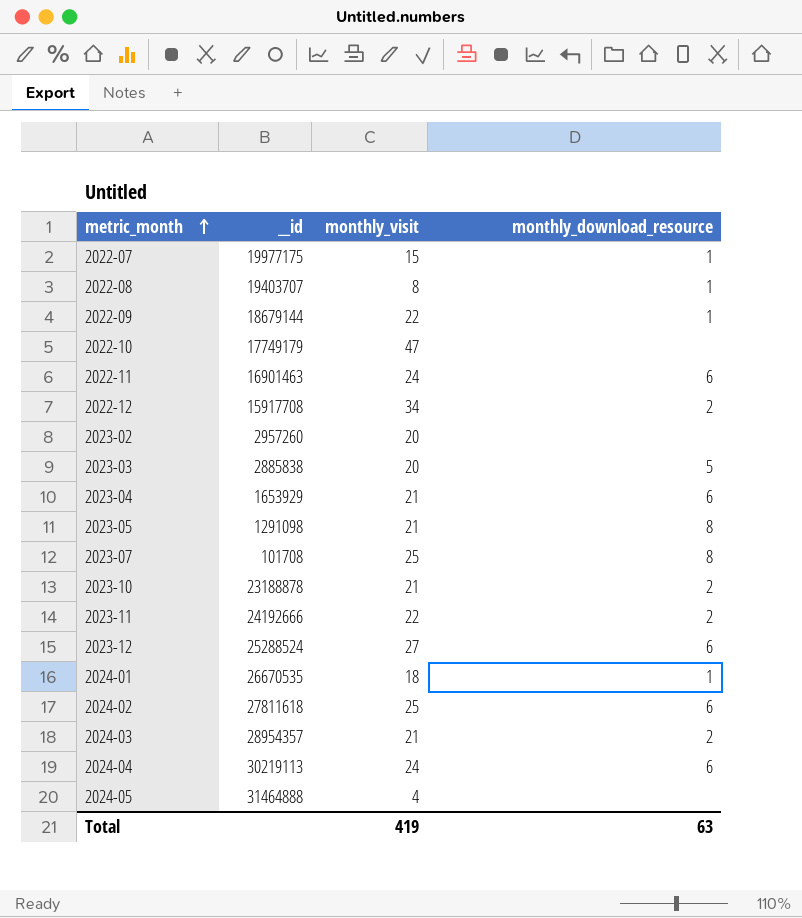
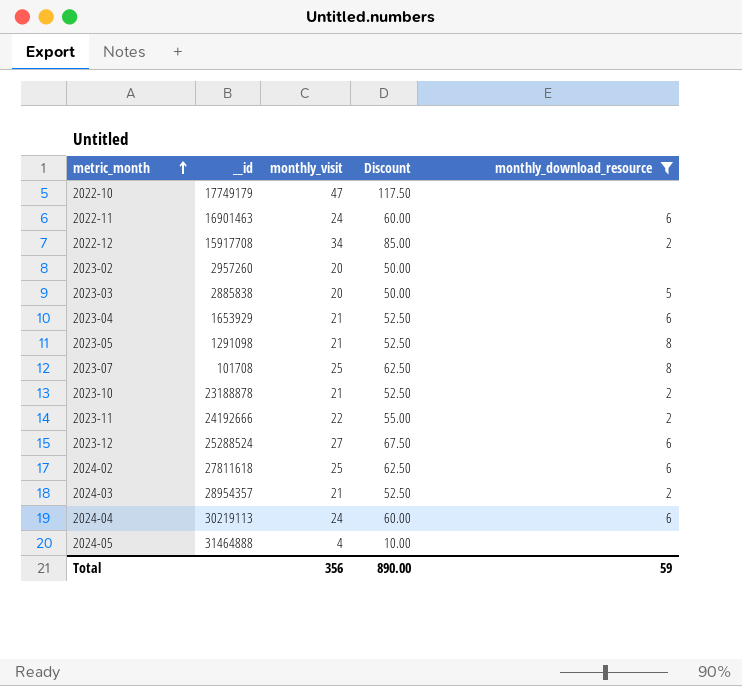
filter: none -> monthly_download_resource != 1
column Discount | formula: none -> [monthly_visit] * 2.5
Total | monthly_visit: 419 -> 356
Total | monthly_download_resource: 63 -> 59

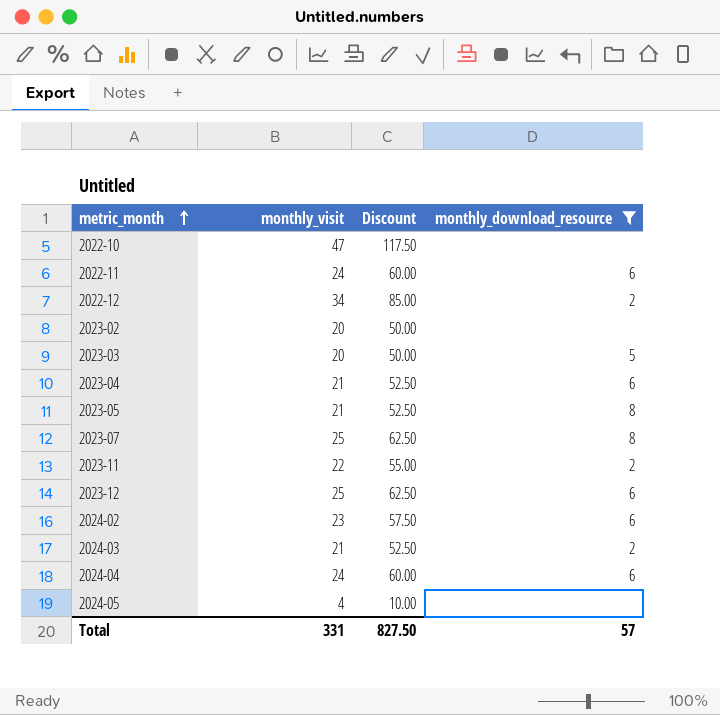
column __id | position: 2 -> none
row 2023-10: 23188878 | 21 | 52.50 | 2 -> none
2023-12 | monthly_visit: 27 -> 25
2023-12 | Discount: 67.50 -> 62.50
2024-02 | monthly_visit: 25 -> 23
2024-02 | Discount: 62.50 -> 57.50
Total | monthly_visit: 356 -> 331
Total | Discount: 890.00 -> 827.50
Total | monthly_download_resource: 59 -> 57

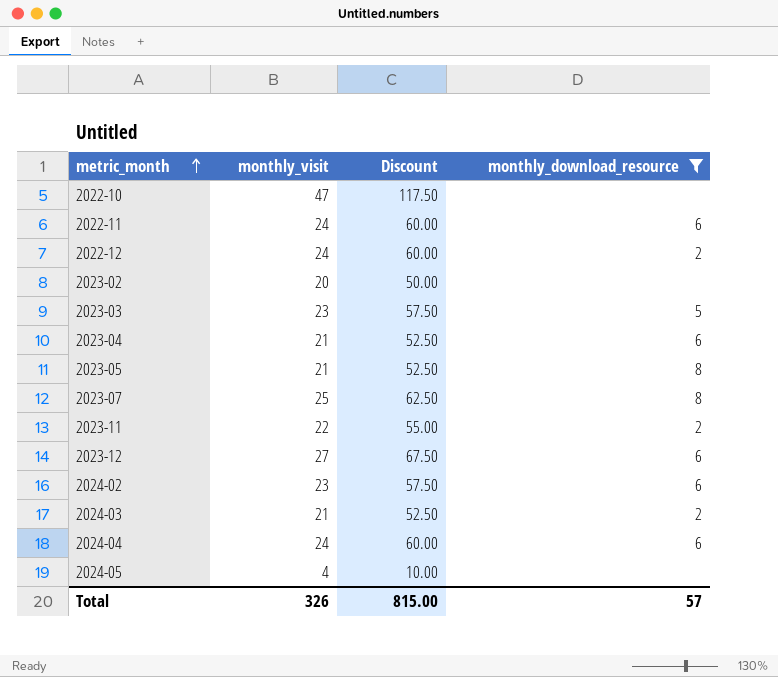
2022-12 | monthly_visit: 34 -> 24
2022-12 | Discount: 85.00 -> 60.00
2023-03 | monthly_visit: 20 -> 23
2023-03 | Discount: 50.00 -> 57.50
2023-12 | monthly_visit: 25 -> 27
2023-12 | Discount: 62.50 -> 67.50
Total | monthly_visit: 331 -> 326
Total | Discount: 827.50 -> 815.00

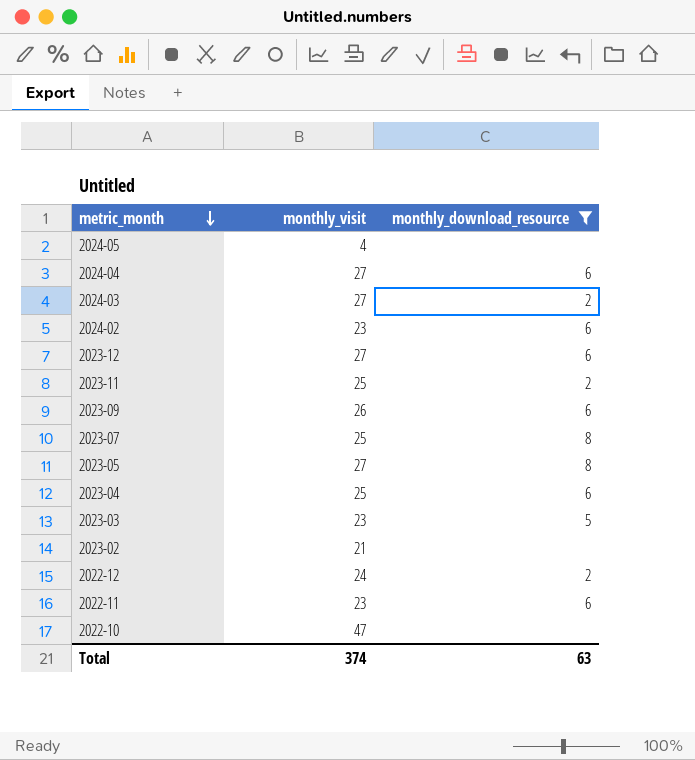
row order: metric_month ascending -> metric_month descending
column Discount | formula: [monthly_visit] * 2.5 -> none
2024-04 | monthly_visit: 24 -> 27
2024-03 | monthly_visit: 21 -> 27
2023-11 | monthly_visit: 22 -> 25
row 2023-09: none -> 26 | 6
2023-05 | monthly_visit: 21 -> 27
2023-04 | monthly_visit: 21 -> 25
2023-02 | monthly_visit: 20 -> 21
2022-11 | monthly_visit: 24 -> 23
Total | monthly_visit: 326 -> 374
Total | monthly_download_resource: 57 -> 63

